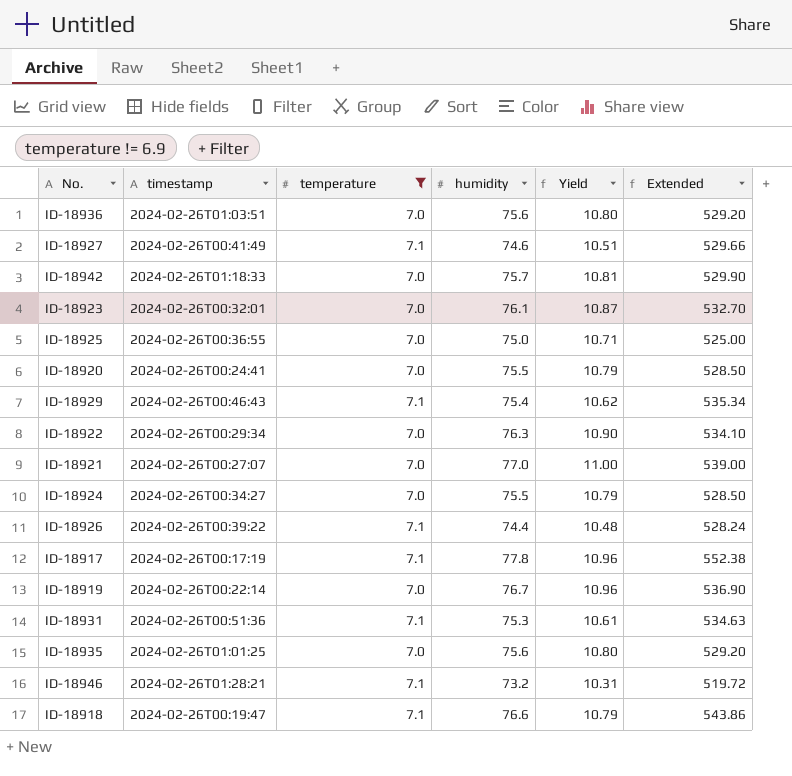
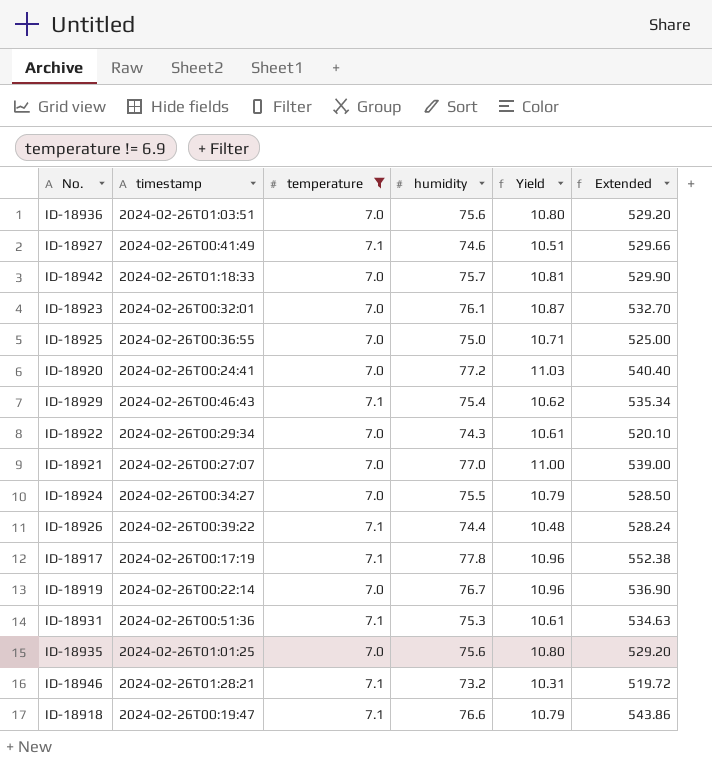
ID-18920 | humidity: 75.5 -> 77.2
ID-18920 | Yield: 10.79 -> 11.03
ID-18920 | Extended: 528.50 -> 540.40
ID-18922 | humidity: 76.3 -> 74.3
ID-18922 | Yield: 10.90 -> 10.61
ID-18922 | Extended: 534.10 -> 520.10

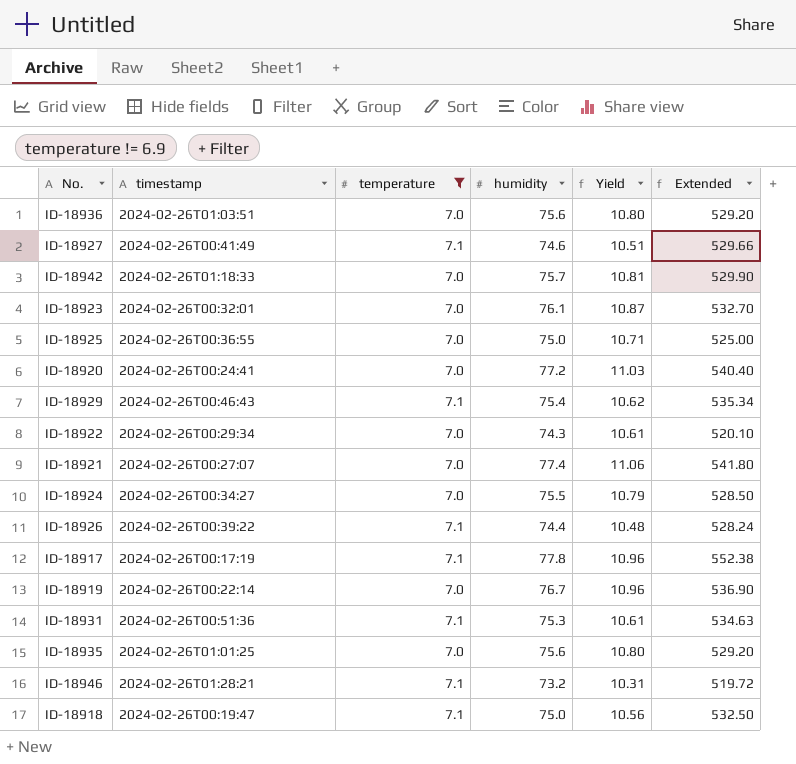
ID-18921 | humidity: 77.0 -> 77.4
ID-18921 | Yield: 11.00 -> 11.06
ID-18921 | Extended: 539.00 -> 541.80
ID-18918 | humidity: 76.6 -> 75.0
ID-18918 | Yield: 10.79 -> 10.56
ID-18918 | Extended: 543.86 -> 532.50

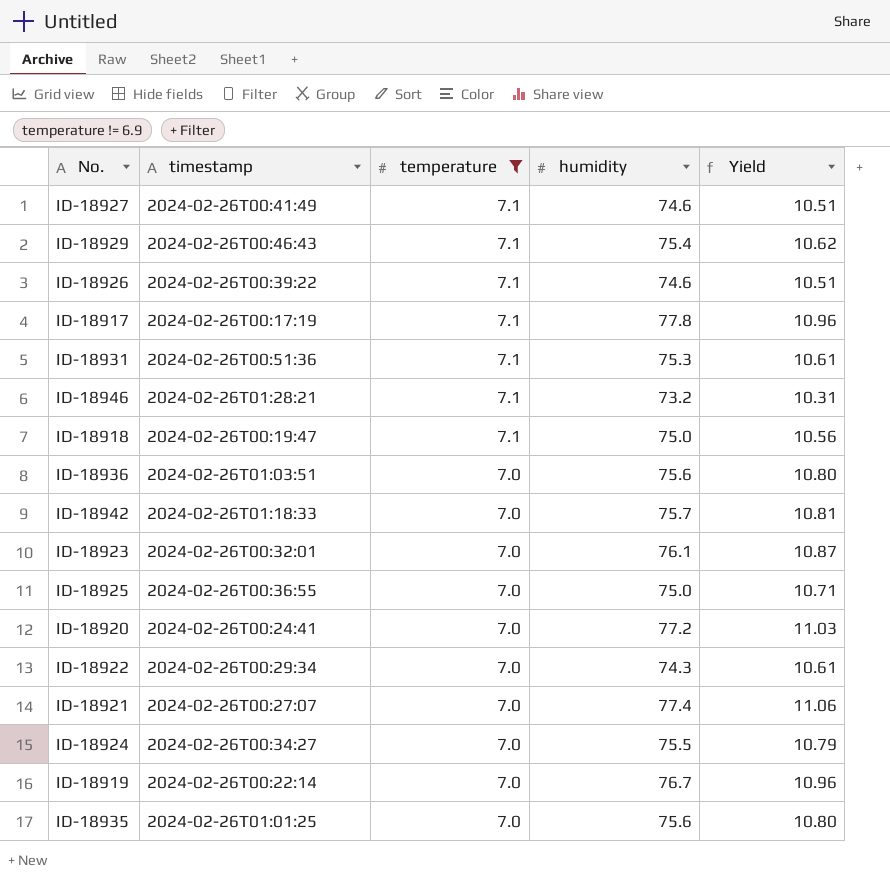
row order: none -> temperature descending
column Extended | formula: [temperature] * [humidity] -> none
ID-18926 | humidity: 74.4 -> 74.6
ID-18926 | Yield: 10.48 -> 10.51

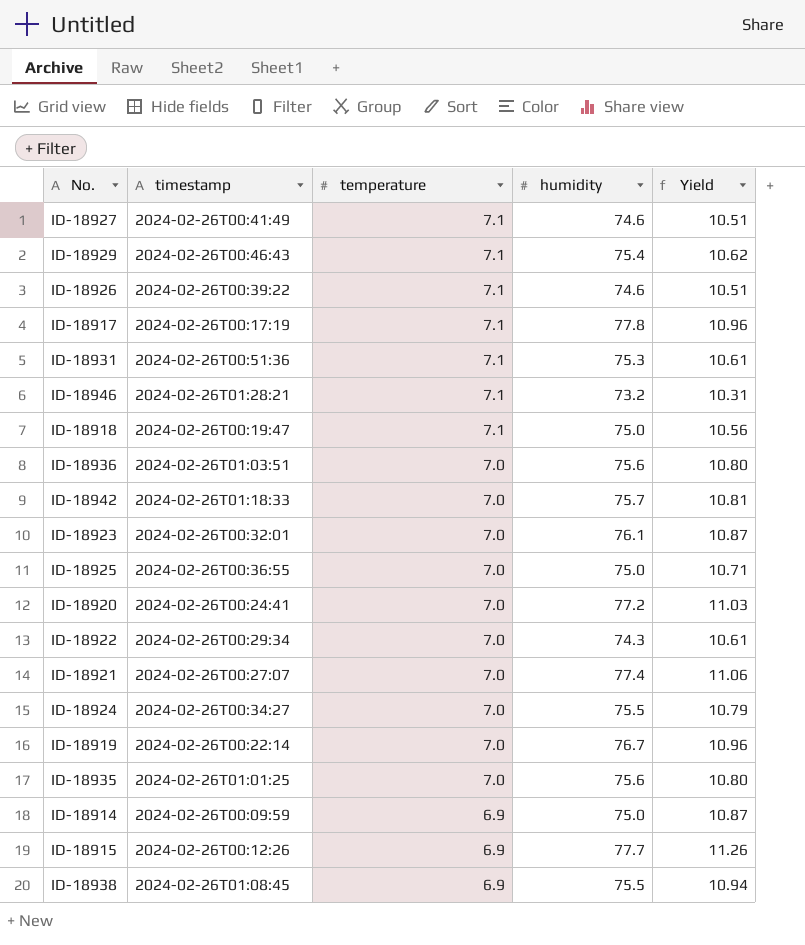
filter: temperature != 6.9 -> none

